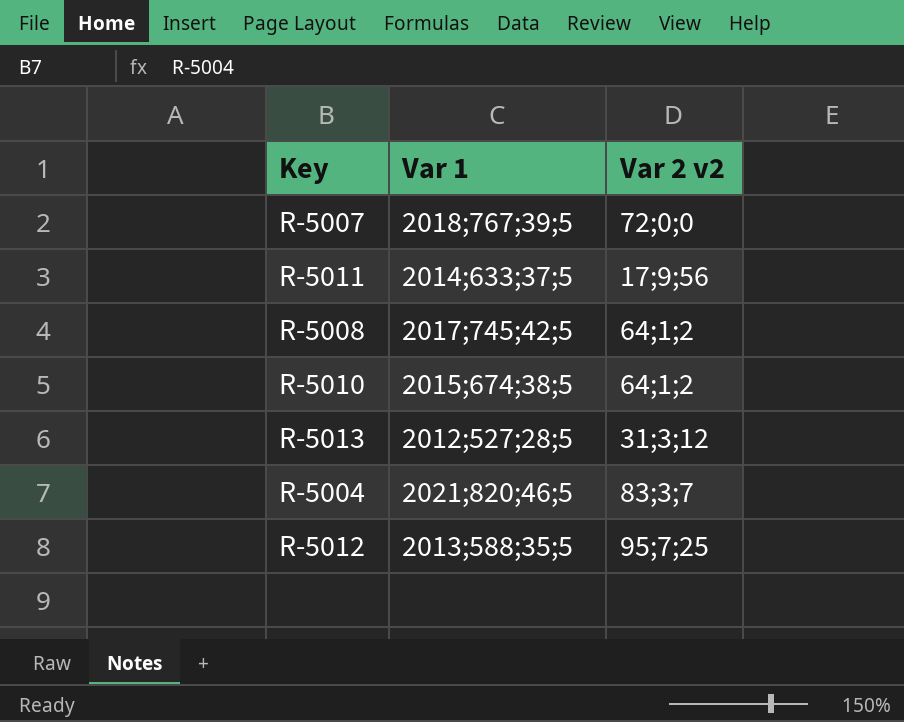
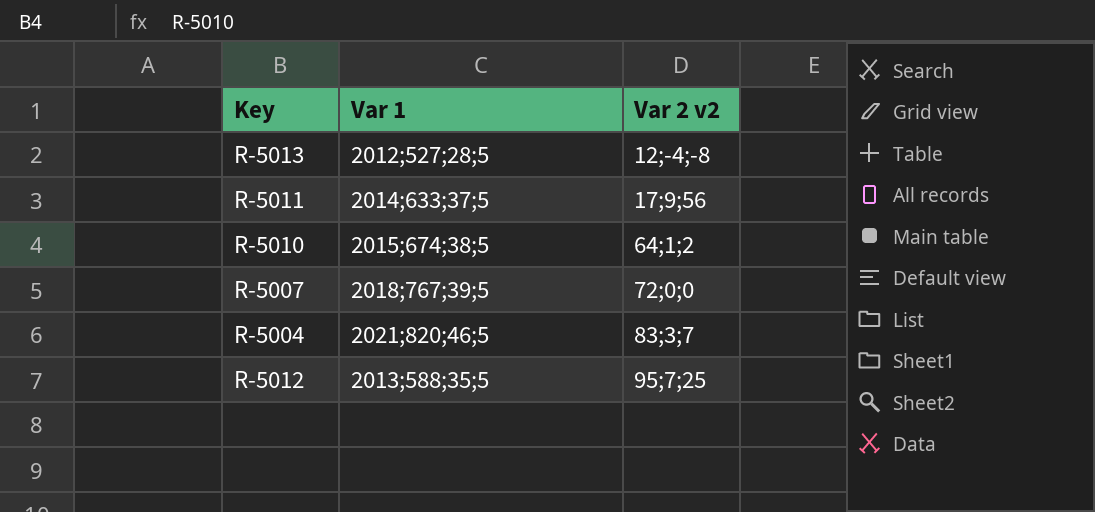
row order: none -> Var 2 v2 ascending
row R-5008: 2017;745;42;5 | 64;1;2 -> none
R-5013 | Var 2 v2: 31;3;12 -> 12;-4;-8

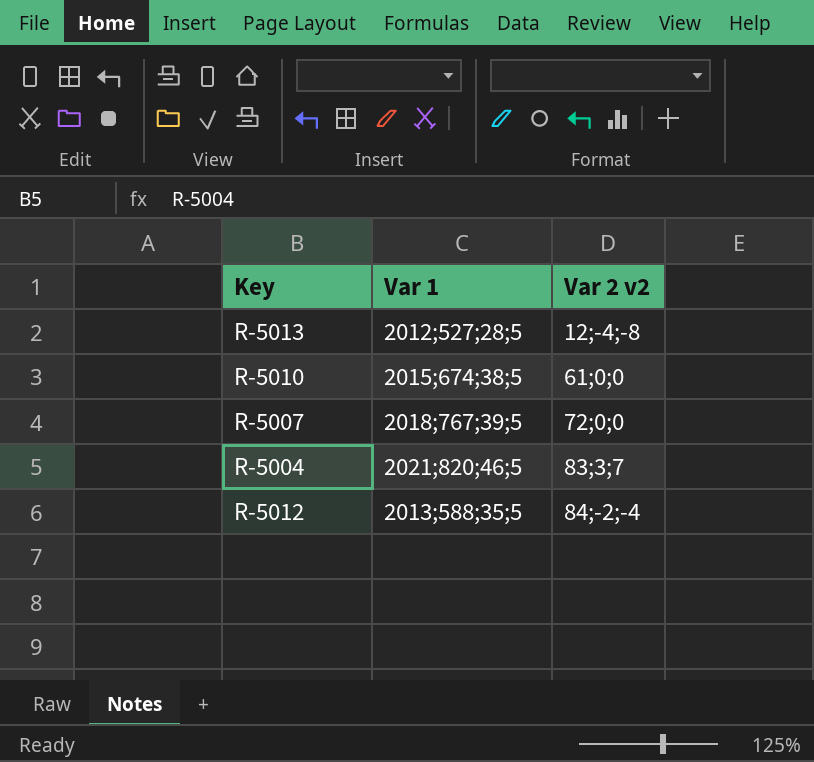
row R-5011: 2014;633;37;5 | 17;9;56 -> none
R-5010 | Var 2 v2: 64;1;2 -> 61;0;0
R-5012 | Var 2 v2: 95;7;25 -> 84;-2;-4

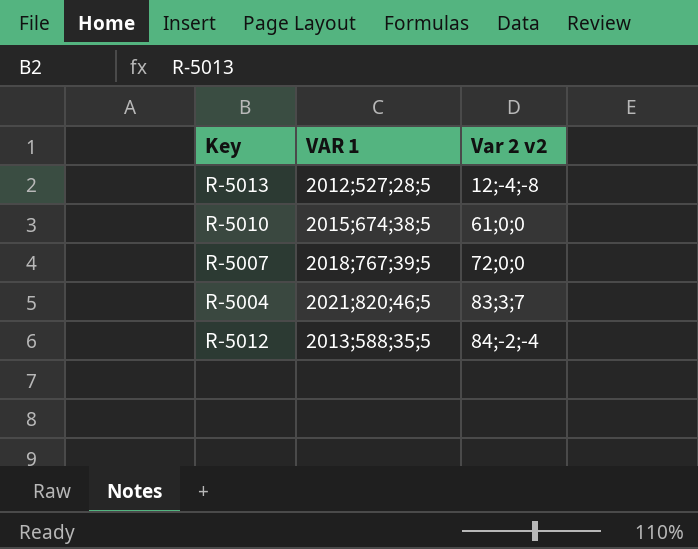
column name: Var 1 -> VAR 1

